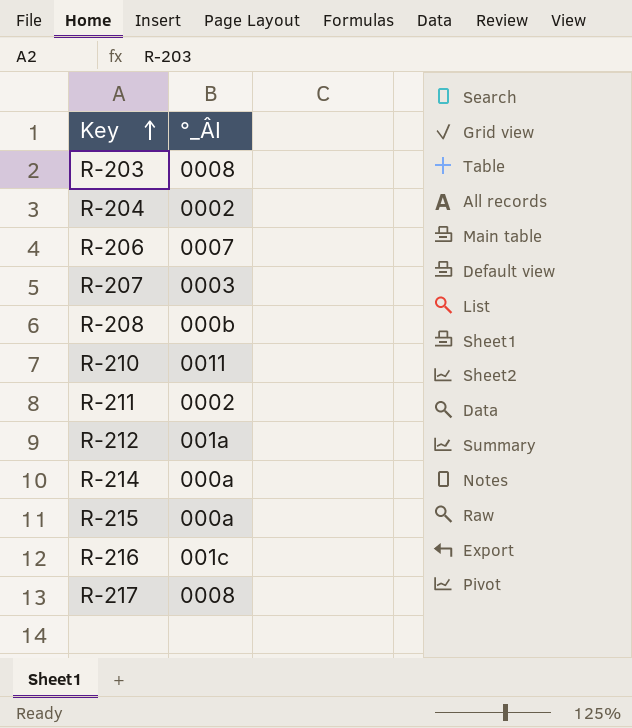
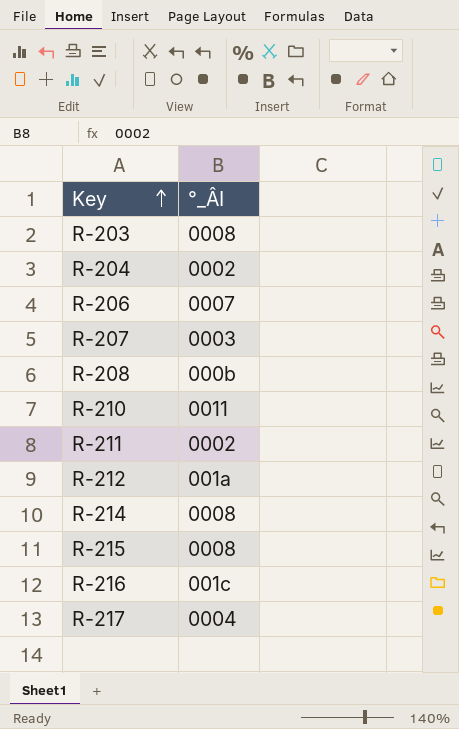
R-214 | °_ÂI: 000a -> 0008
R-215 | °_ÂI: 000a -> 0008
R-217 | °_ÂI: 0008 -> 0004

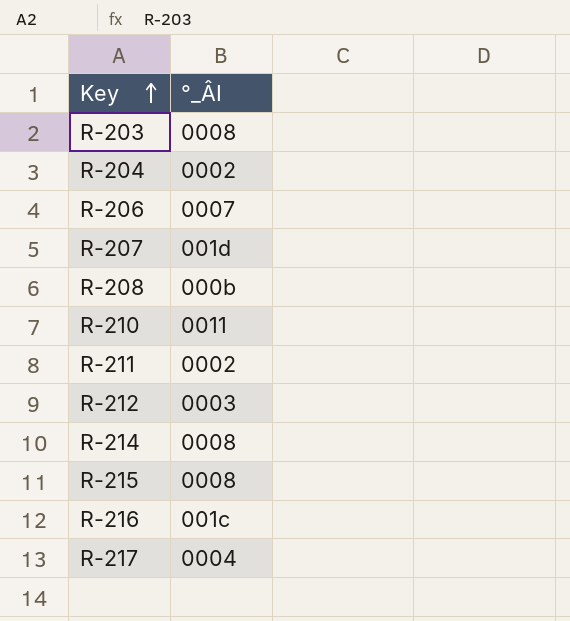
R-207 | °_ÂI: 0003 -> 001d
R-212 | °_ÂI: 001a -> 0003

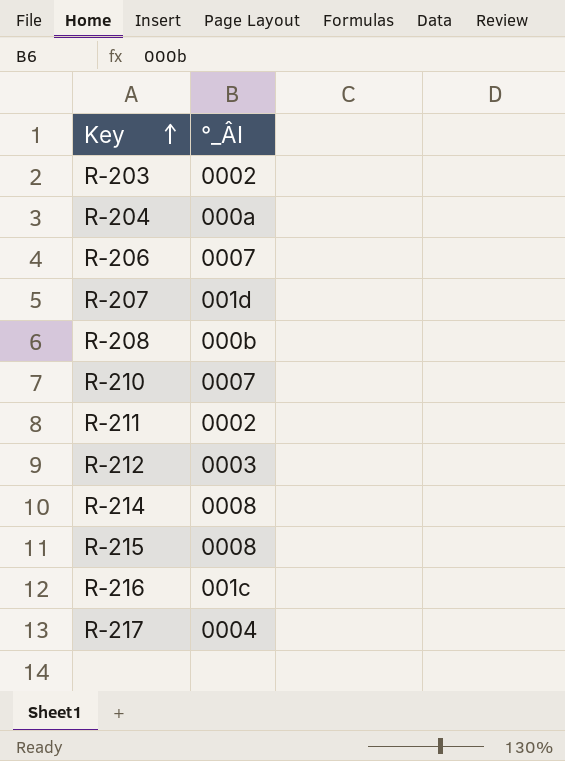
R-203 | °_ÂI: 0008 -> 0002
R-204 | °_ÂI: 0002 -> 000a
R-210 | °_ÂI: 0011 -> 0007

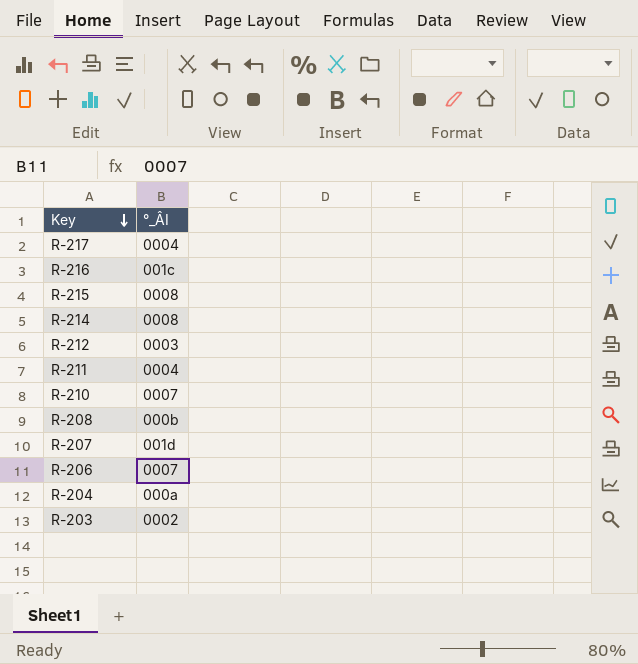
row order: Key ascending -> Key descending
R-211 | °_ÂI: 0002 -> 0004

